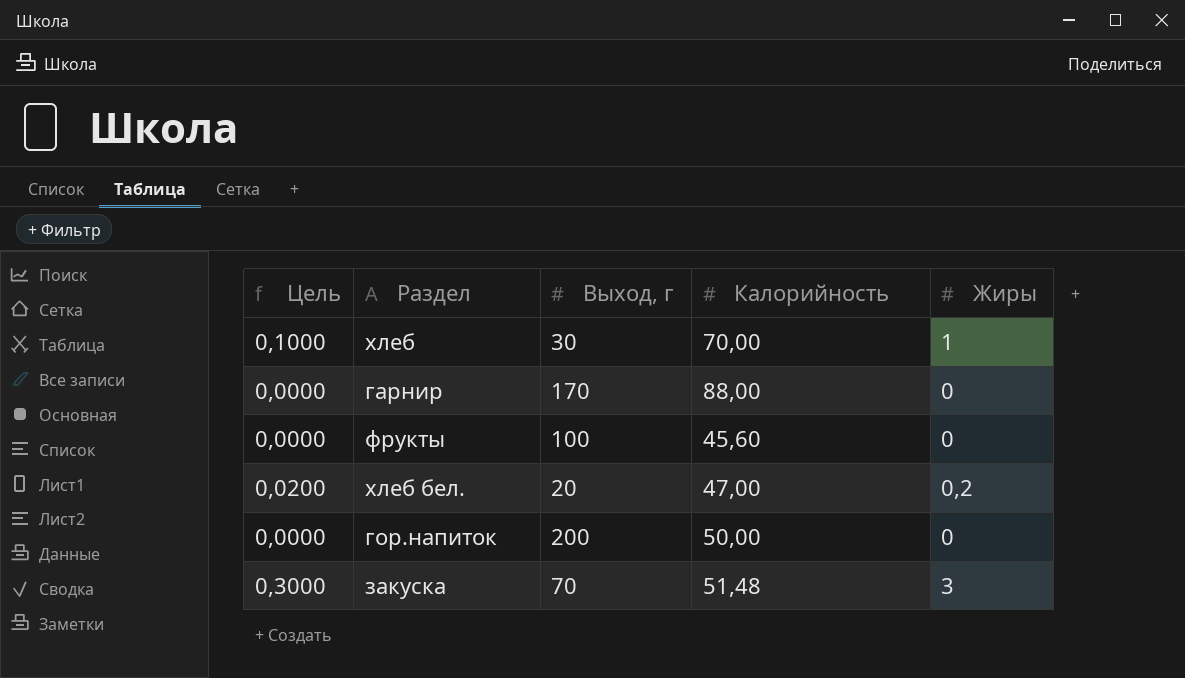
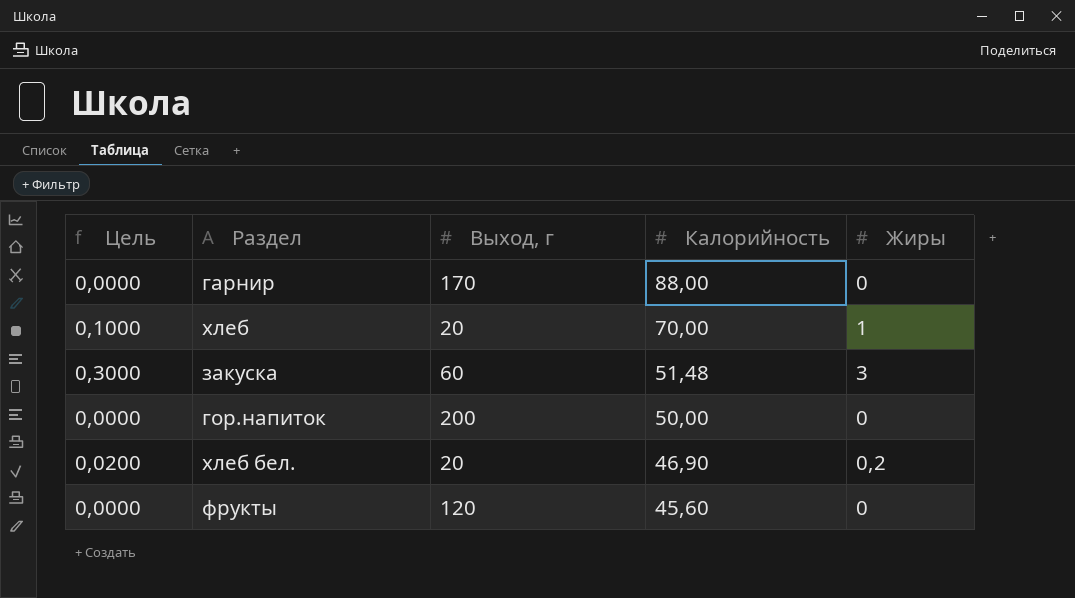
row order: none -> Калорийность descending
хлеб | Выход, г: 30 -> 20
закуска | Выход, г: 70 -> 60
хлеб бел. | Калорийность: 47,00 -> 46,90
фрукты | Выход, г: 100 -> 120

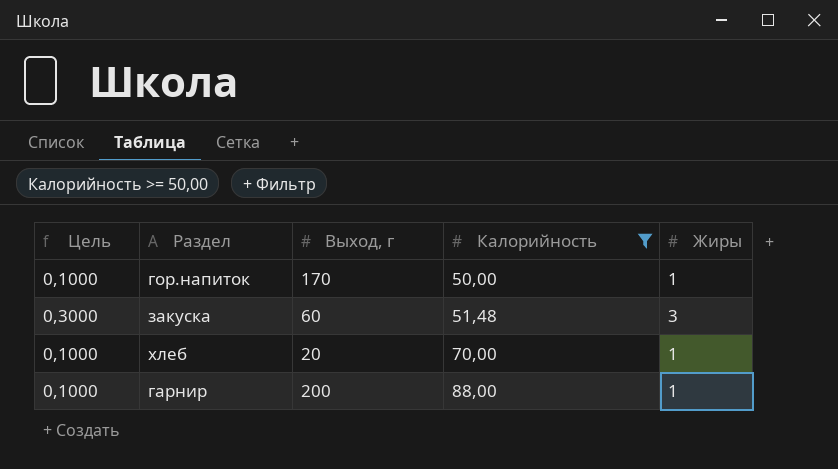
filter: none -> Калорийность >= 50,00
row order: Калорийность descending -> Калорийность ascending
гор.напиток | Цель: 0,0000 -> 0,1000
гор.напиток | Выход, г: 200 -> 170
гор.напиток | Жиры: 0 -> 1
гарнир | Цель: 0,0000 -> 0,1000
гарнир | Выход, г: 170 -> 200
гарнир | Жиры: 0 -> 1

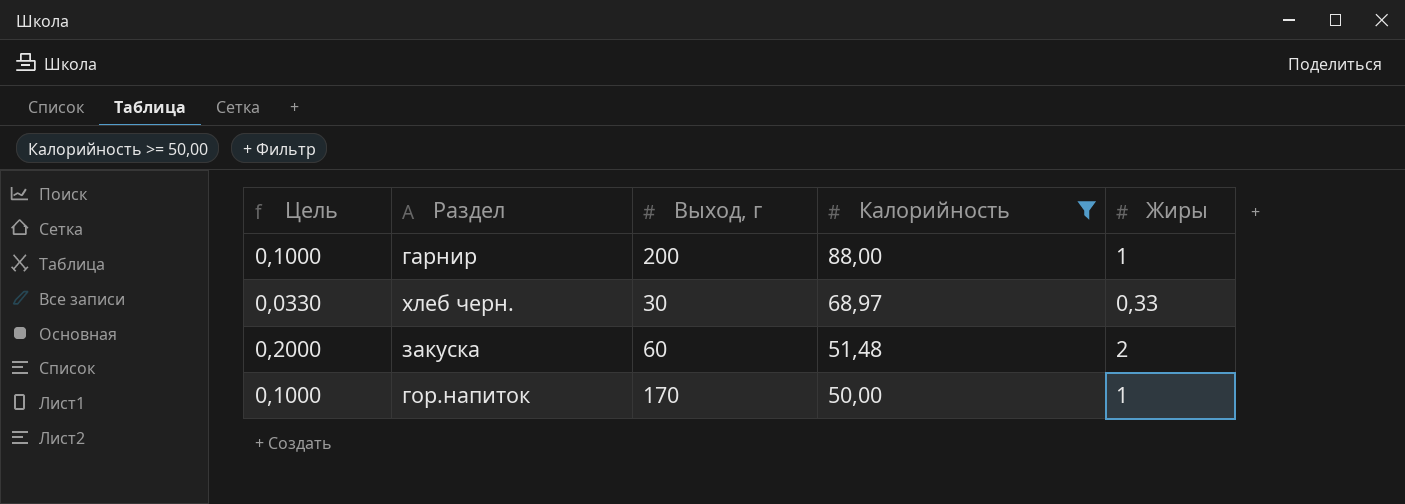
row order: Калорийность ascending -> Калорийность descending
row хлеб: 0,1000 | 20 | 70,00 | 1 -> none
row хлеб черн.: none -> 0,0330 | 30 | 68,97 | 0,33
закуска | Цель: 0,3000 -> 0,2000
закуска | Жиры: 3 -> 2

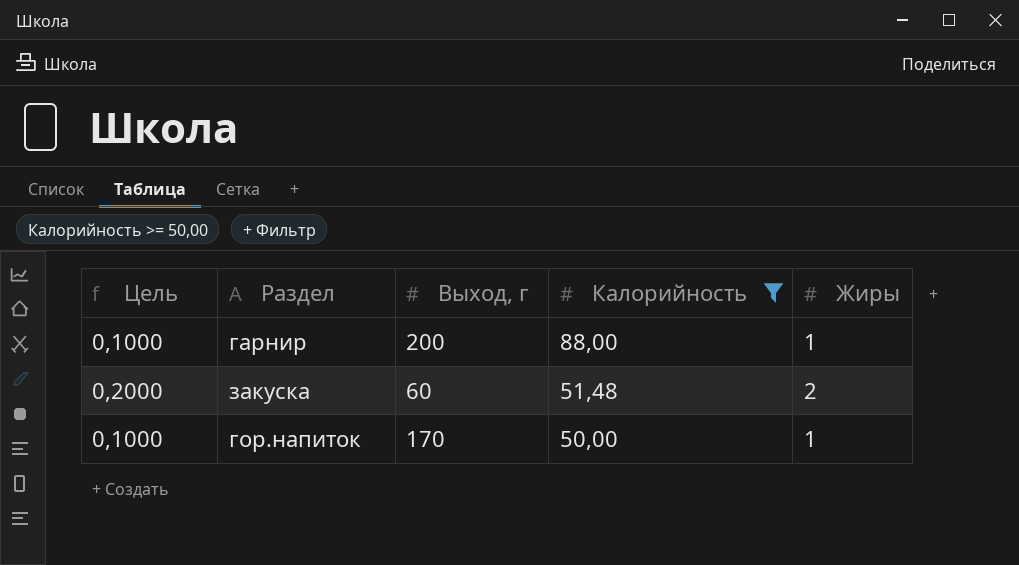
row хлеб черн.: 0,0330 | 30 | 68,97 | 0,33 -> none

